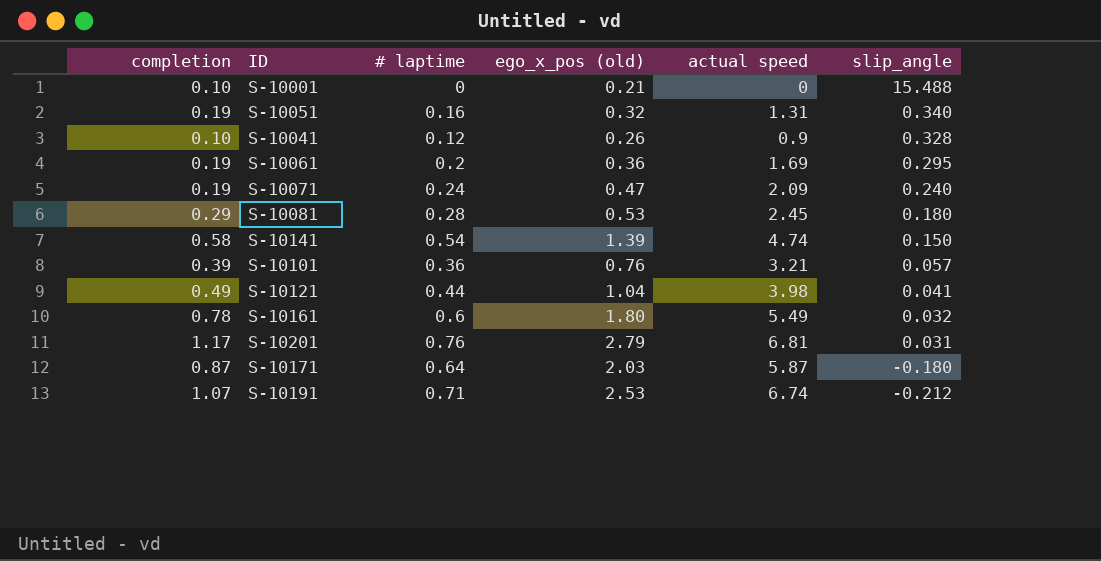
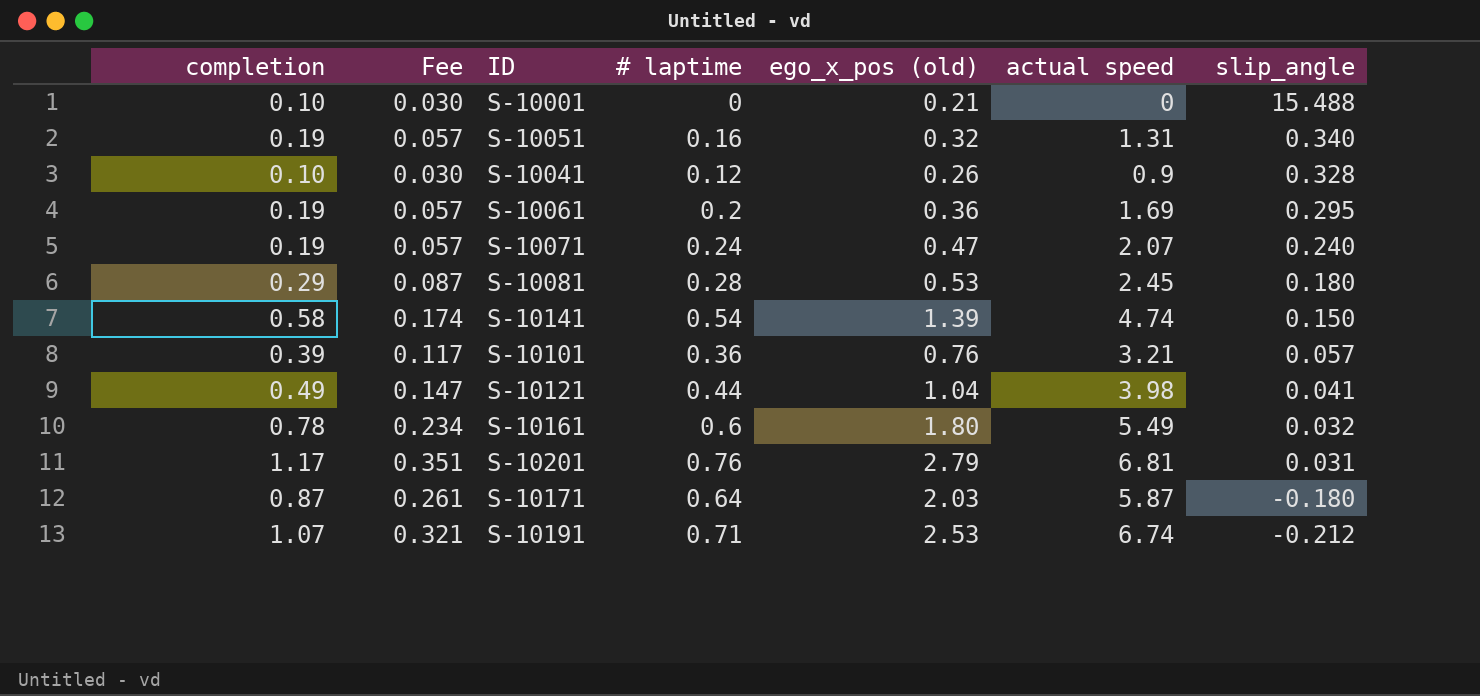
column Fee | formula: none -> [completion] * 0.3
S-10071 | actual speed: 2.09 -> 2.07

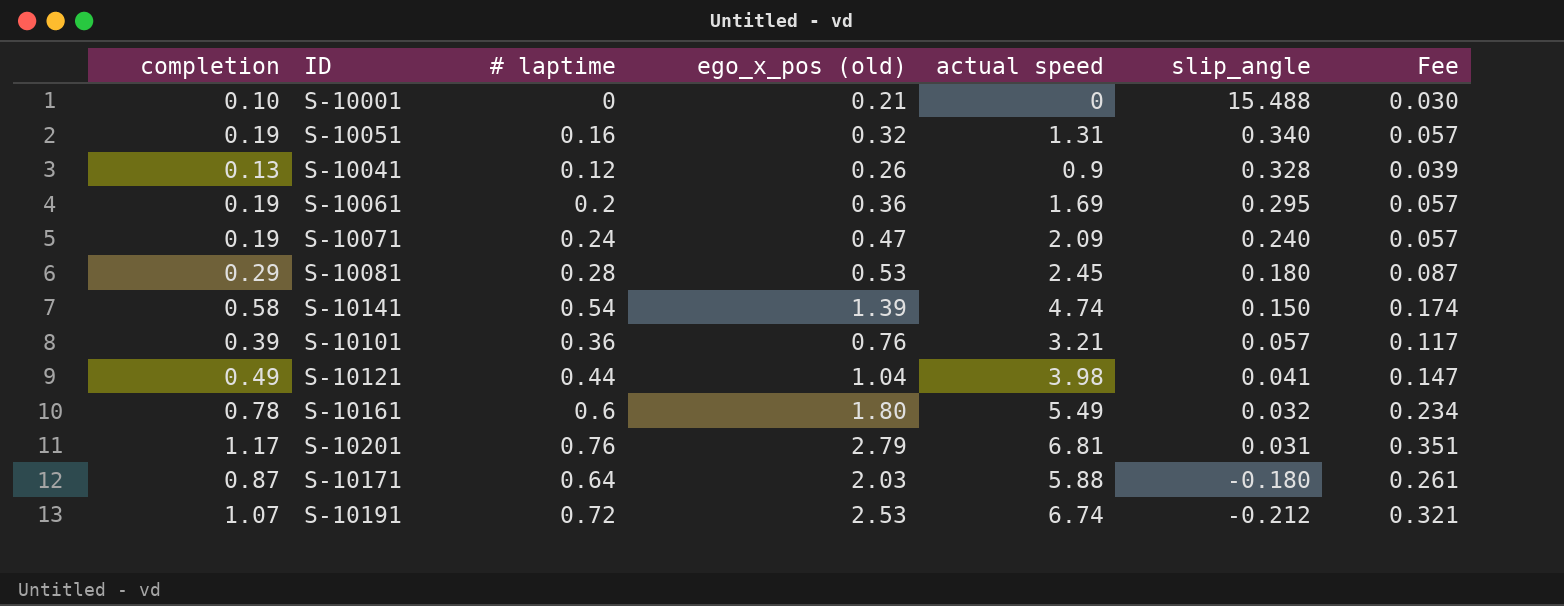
column Fee | position: 2 -> 7
S-10041 | completion: 0.10 -> 0.13
S-10041 | Fee: 0.030 -> 0.039
S-10071 | actual speed: 2.07 -> 2.09
S-10171 | actual speed: 5.87 -> 5.88
S-10191 | # laptime: 0.71 -> 0.72

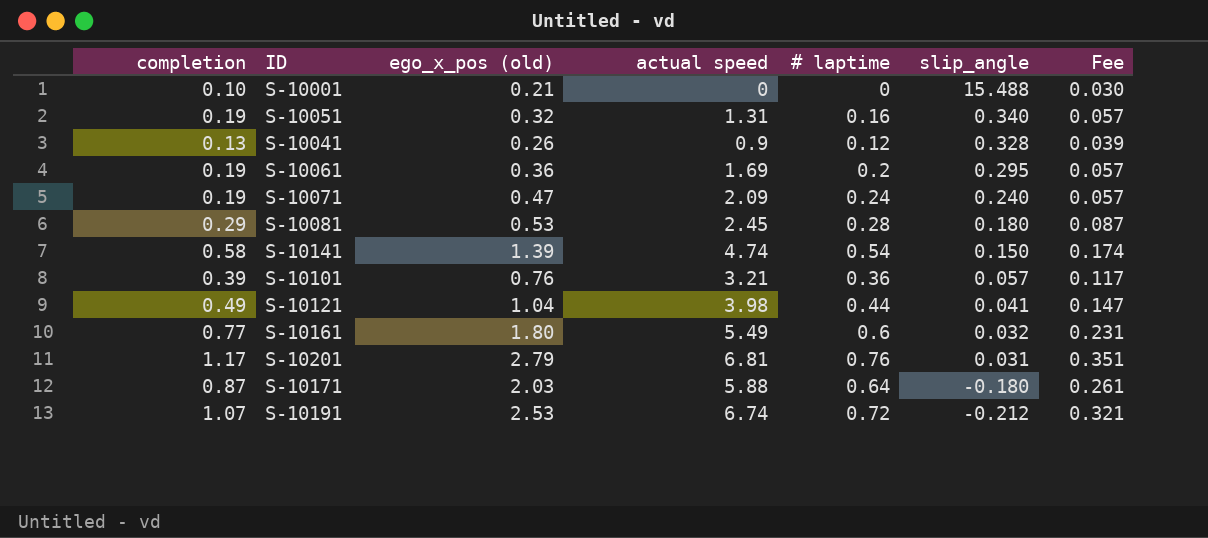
column # laptime | position: 3 -> 5
S-10161 | completion: 0.78 -> 0.77
S-10161 | Fee: 0.234 -> 0.231

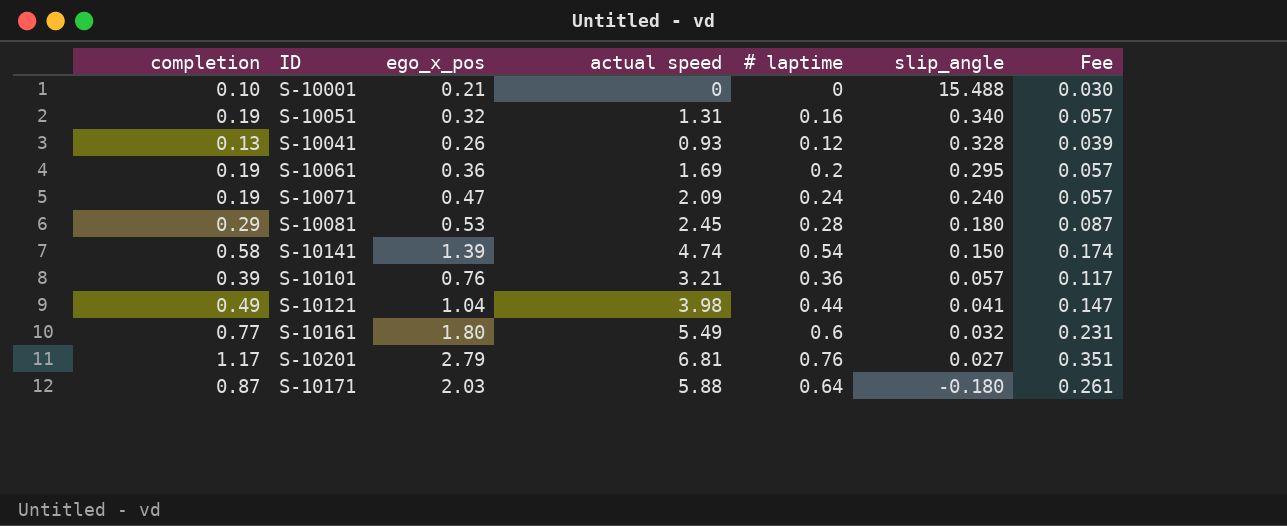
column name: ego_x_pos (old) -> ego_x_pos
row S-10191: 1.07 | 2.53 | 6.74 | 0.72 | -0.212 | 0.321 -> none
S-10041 | actual speed: 0.9 -> 0.93
S-10201 | slip_angle: 0.031 -> 0.027

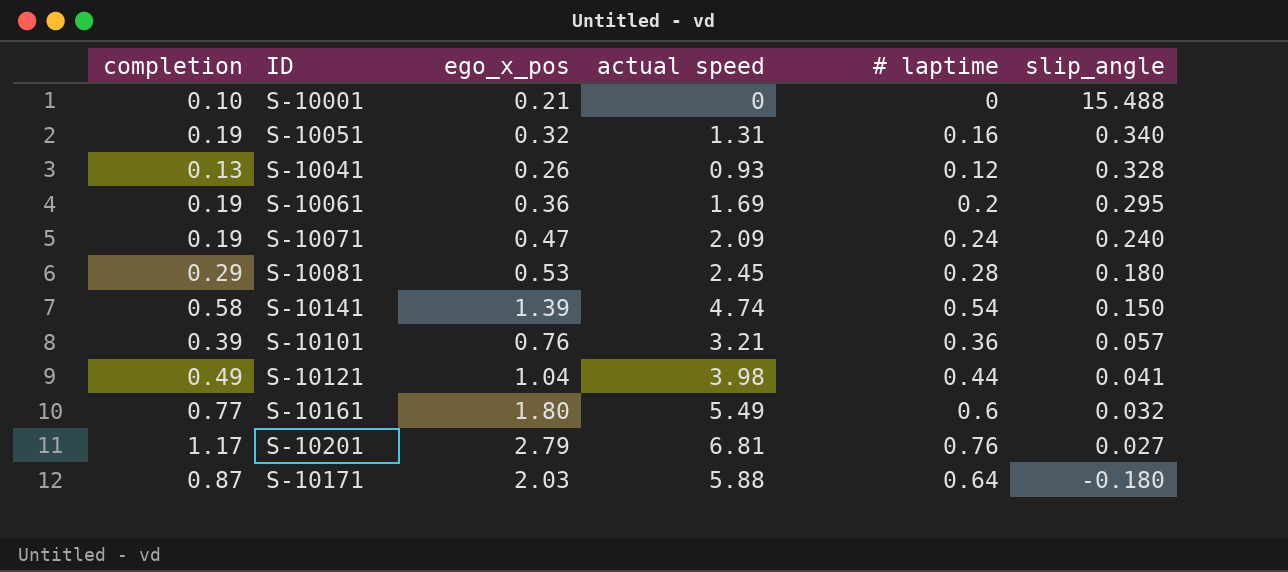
column Fee | formula: [completion] * 0.3 -> none

